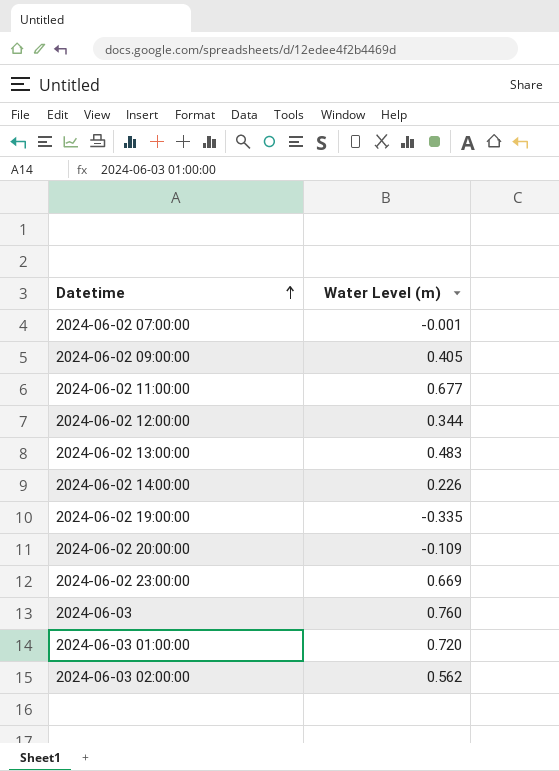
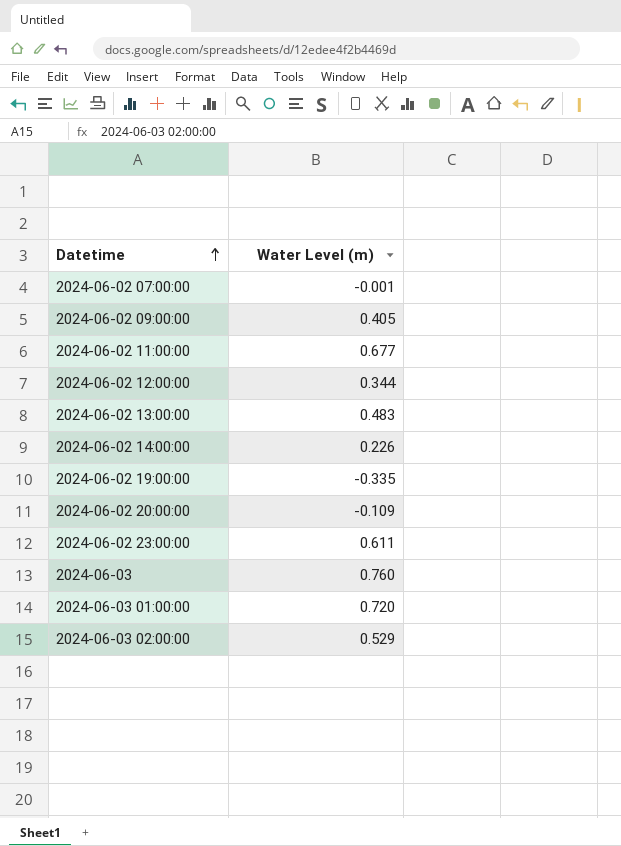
2024-06-02 23:00:00 | Water Level (m): 0.669 -> 0.611
2024-06-03 02:00:00 | Water Level (m): 0.562 -> 0.529

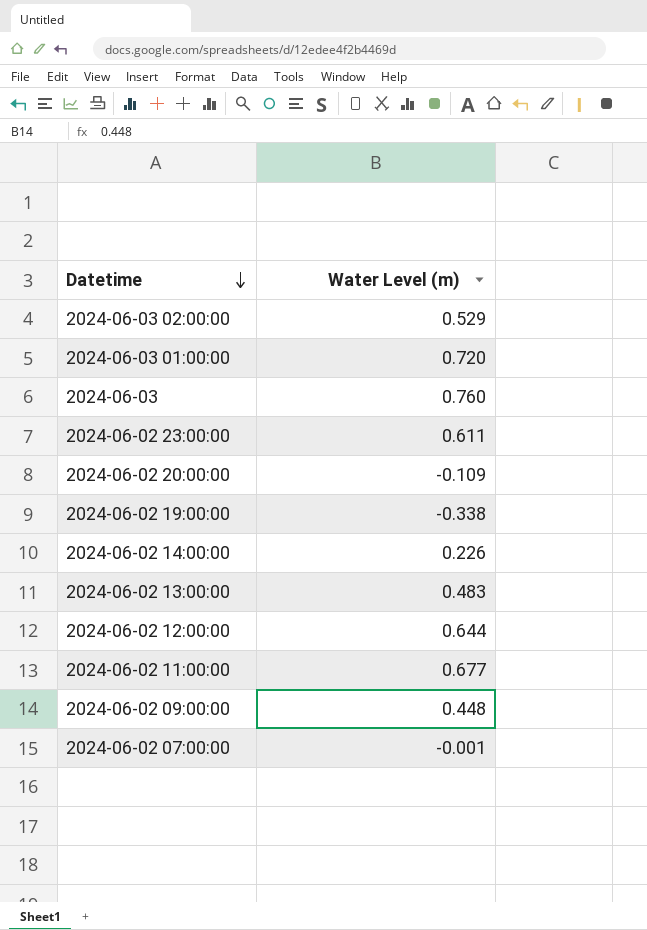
row order: Datetime ascending -> Datetime descending
2024-06-02 19:00:00 | Water Level (m): -0.335 -> -0.338
2024-06-02 12:00:00 | Water Level (m): 0.344 -> 0.644
2024-06-02 09:00:00 | Water Level (m): 0.405 -> 0.448

